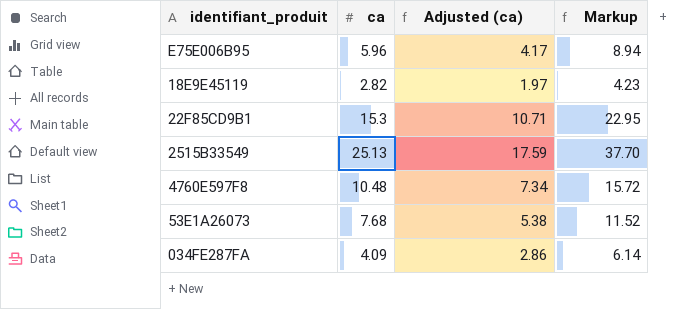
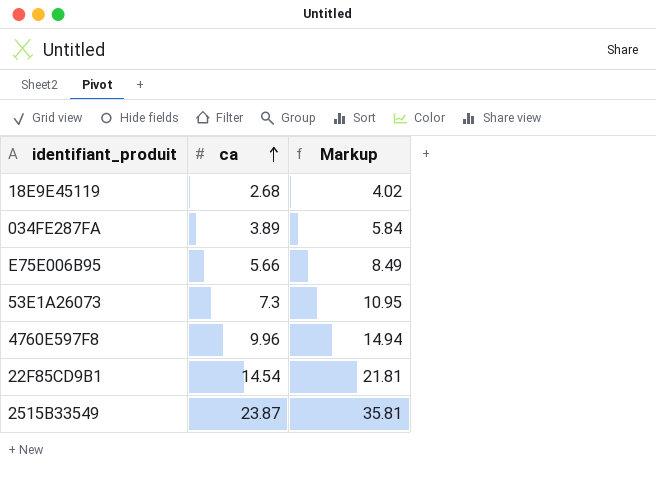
row order: none -> ca ascending
column Adjusted (ca) | formula: [ca] * 0.7 -> none
18E9E45119 | ca: 2.82 -> 2.68
18E9E45119 | Markup: 4.23 -> 4.02
034FE287FA | ca: 4.09 -> 3.89
034FE287FA | Markup: 6.14 -> 5.84
E75E006B95 | ca: 5.96 -> 5.66
E75E006B95 | Markup: 8.94 -> 8.49
53E1A26073 | ca: 7.68 -> 7.3
53E1A26073 | Markup: 11.52 -> 10.95
4760E597F8 | ca: 10.48 -> 9.96
4760E597F8 | Markup: 15.72 -> 14.94
22F85CD9B1 | ca: 15.3 -> 14.54
22F85CD9B1 | Markup: 22.95 -> 21.81
2515B33549 | ca: 25.13 -> 23.87
2515B33549 | Markup: 37.70 -> 35.81

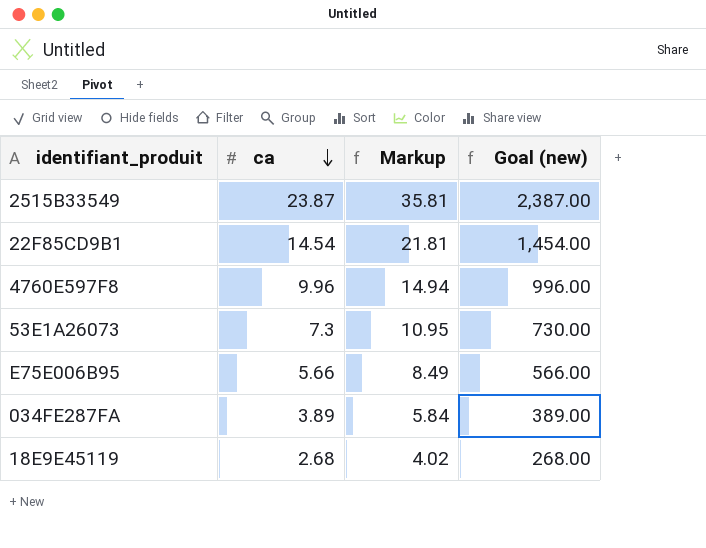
row order: ca ascending -> ca descending
column Goal (new) | formula: none -> [ca] * 100

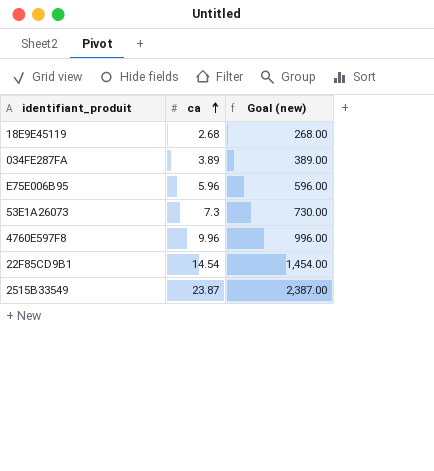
row order: ca descending -> ca ascending
column Markup | formula: [ca] * 1.5 -> none
E75E006B95 | ca: 5.66 -> 5.96
E75E006B95 | Goal (new): 566.00 -> 596.00

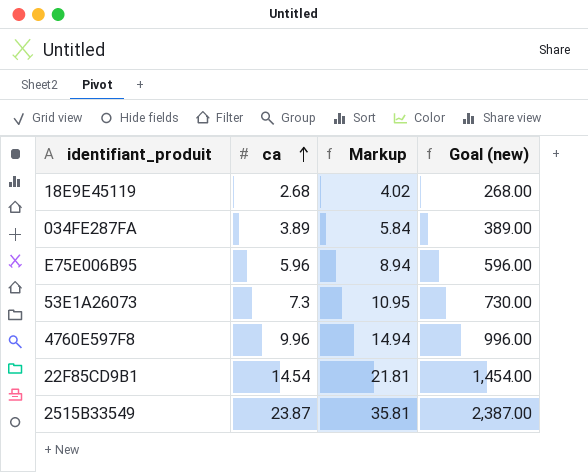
column Markup | formula: none -> [ca] * 1.5

